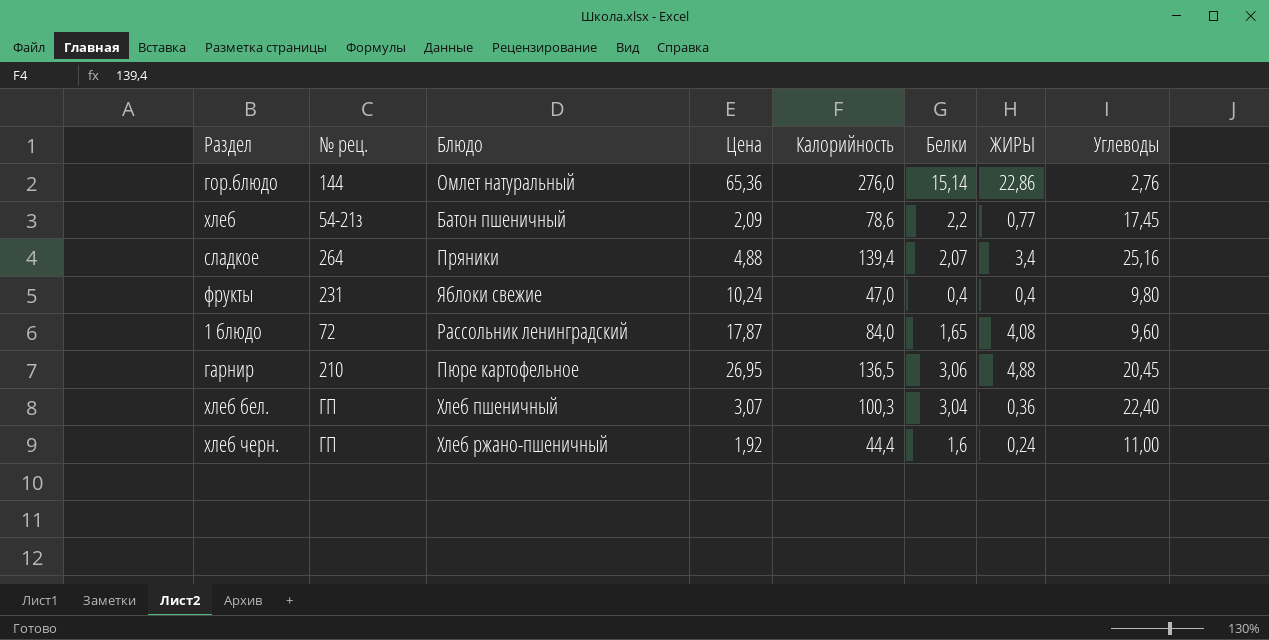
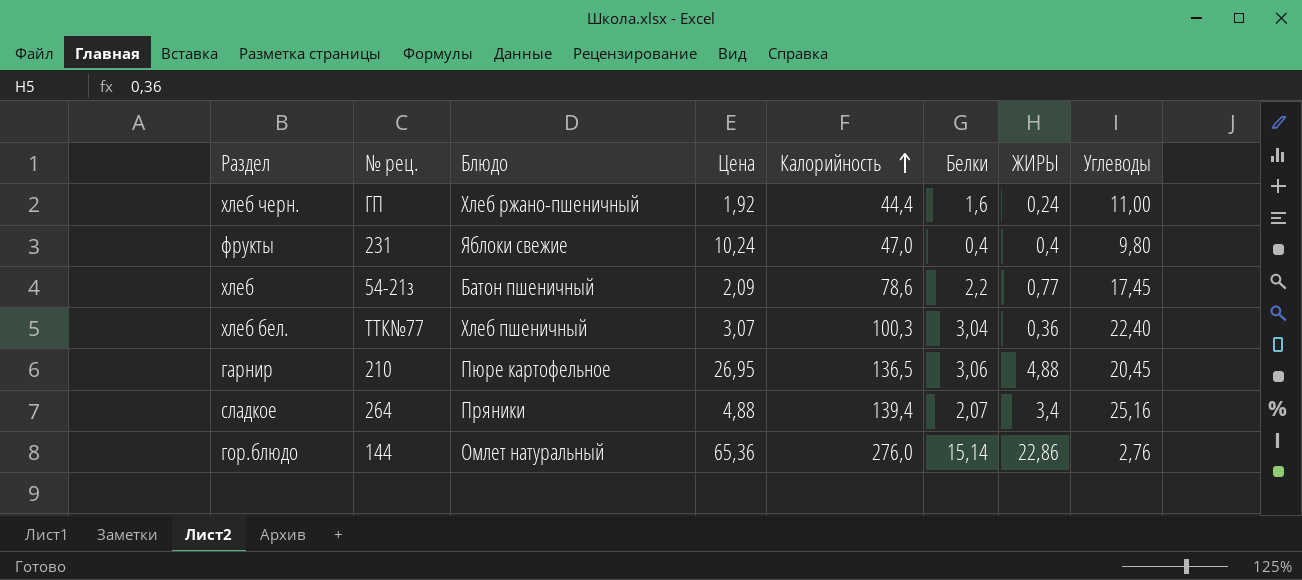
row order: none -> Калорийность ascending
row 1 блюдо: 72 | Рассольник ленинградский | 17,87 | 84,0 | 1,65 | 4,08 | 9,60 -> none
хлеб бел. | № рец.: ГП -> ТТК№77

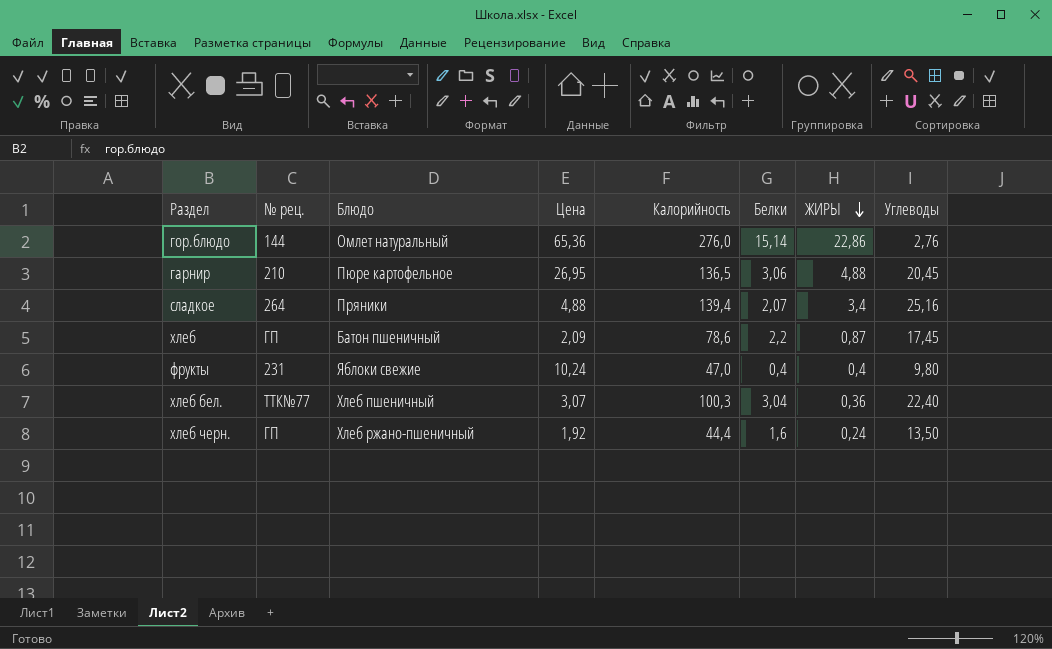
row order: Калорийность ascending -> ЖИРЫ descending
хлеб | № рец.: 54-21з -> ГП
хлеб | ЖИРЫ: 0,77 -> 0,87
хлеб черн. | Углеводы: 11,00 -> 13,50

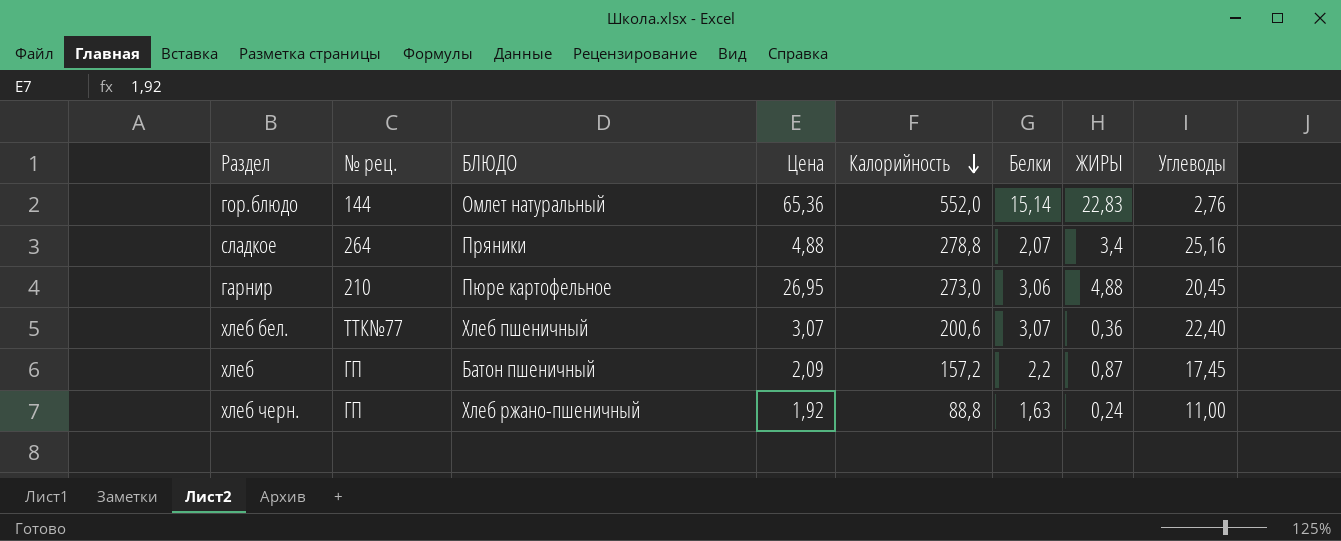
row order: ЖИРЫ descending -> Калорийность descending
column name: Блюдо -> БЛЮДО
row фрукты: 231 | Яблоки свежие | 10,24 | 47,0 | 0,4 | 0,4 | 9,80 -> none
гор.блюдо | Калорийность: 276,0 -> 552,0
гор.блюдо | ЖИРЫ: 22,86 -> 22,83
сладкое | Калорийность: 139,4 -> 278,8
гарнир | Калорийность: 136,5 -> 273,0
хлеб бел. | Калорийность: 100,3 -> 200,6
хлеб бел. | Белки: 3,04 -> 3,07
хлеб | Калорийность: 78,6 -> 157,2
хлеб черн. | Калорийность: 44,4 -> 88,8
хлеб черн. | Белки: 1,6 -> 1,63
хлеб черн. | Углеводы: 13,50 -> 11,00

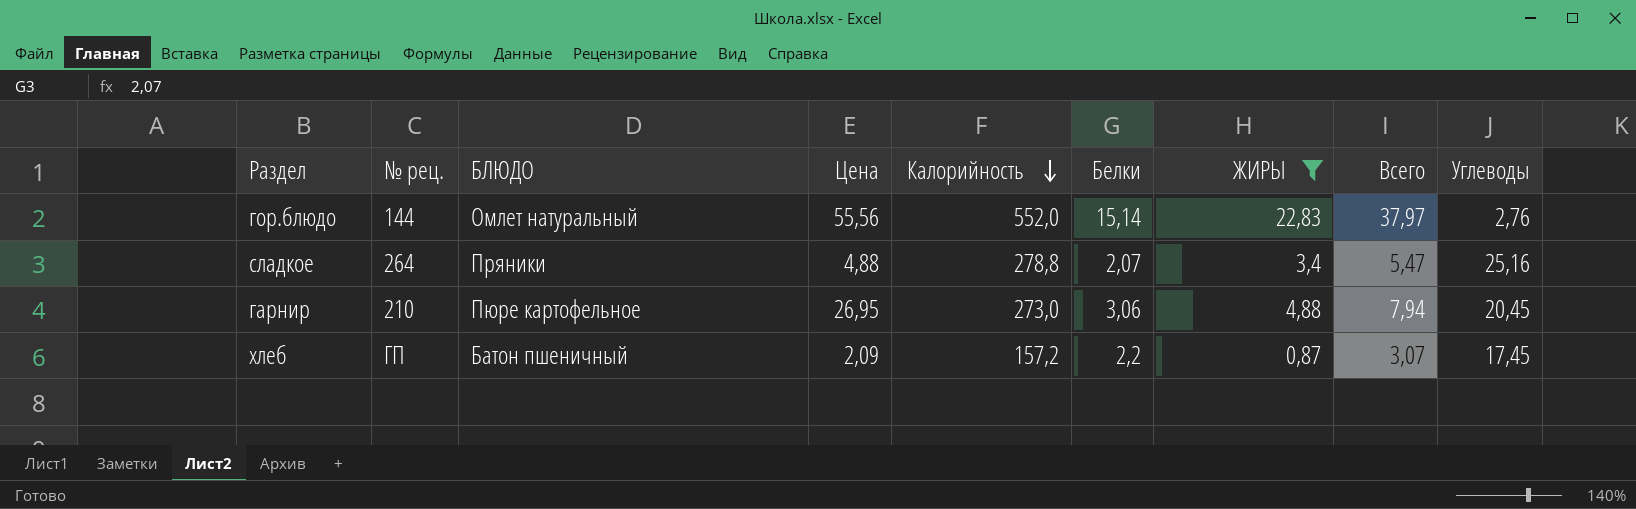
filter: none -> ЖИРЫ >= 0,87
column Всего | formula: none -> [Белки] + [ЖИРЫ]
гор.блюдо | Цена: 65,36 -> 55,56

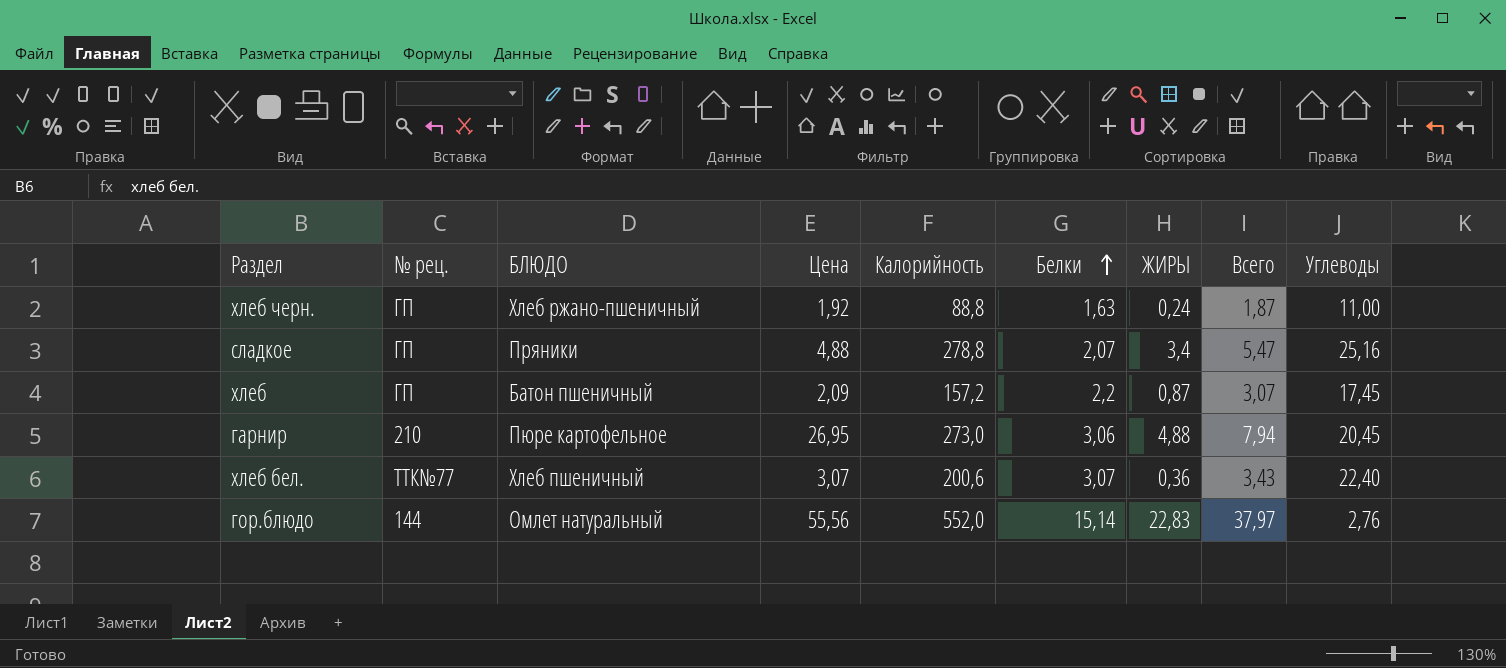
filter: ЖИРЫ >= 0,87 -> none
row order: Калорийность descending -> Белки ascending
сладкое | № рец.: 264 -> ГП

